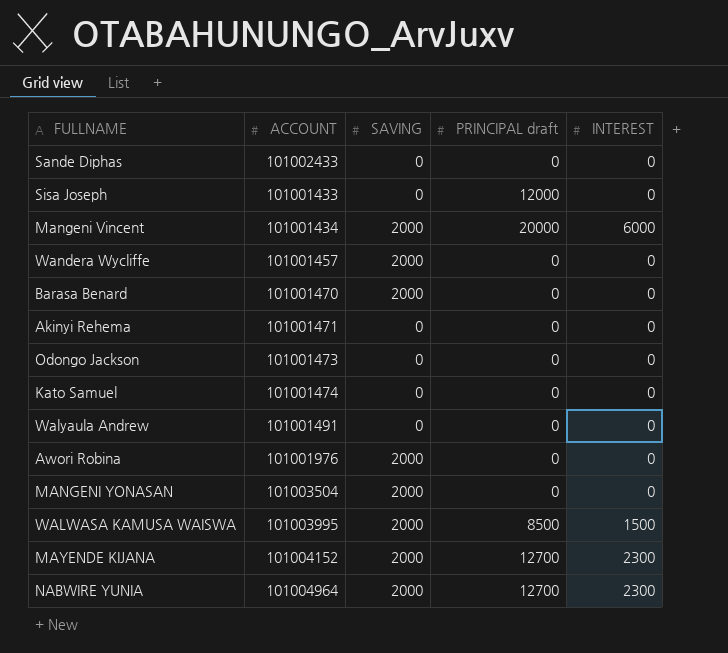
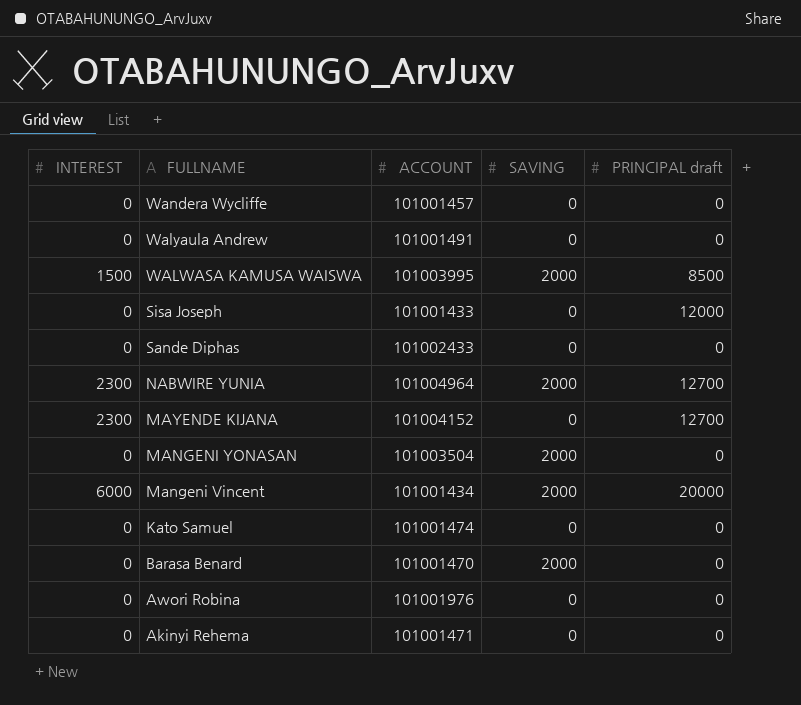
row order: none -> FULLNAME descending
column INTEREST | position: 5 -> 1
row Odongo Jackson: 101001473 | 0 | 0 | 0 -> none
Wandera Wycliffe | SAVING: 2000 -> 0
MAYENDE KIJANA | SAVING: 2000 -> 0
Awori Robina | SAVING: 2000 -> 0

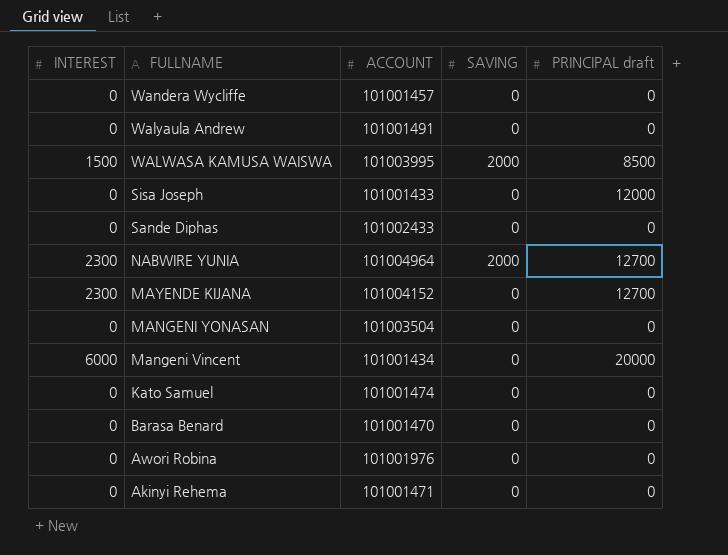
MANGENI YONASAN | SAVING: 2000 -> 0
Mangeni Vincent | SAVING: 2000 -> 0
Barasa Benard | SAVING: 2000 -> 0

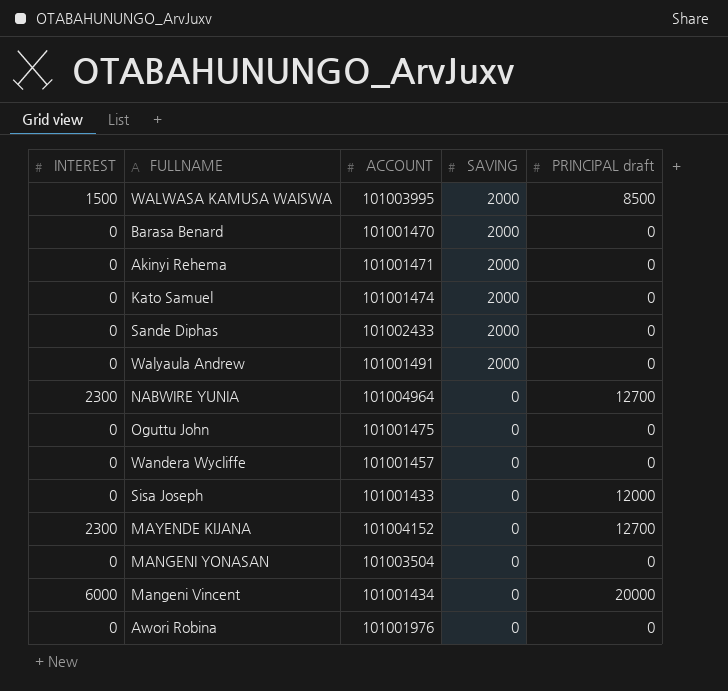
row order: FULLNAME descending -> SAVING descending
Barasa Benard | SAVING: 0 -> 2000
Akinyi Rehema | SAVING: 0 -> 2000
Kato Samuel | SAVING: 0 -> 2000
Sande Diphas | SAVING: 0 -> 2000
Walyaula Andrew | SAVING: 0 -> 2000
NABWIRE YUNIA | SAVING: 2000 -> 0
row Oguttu John: none -> 0 | 101001475 | 0 | 0

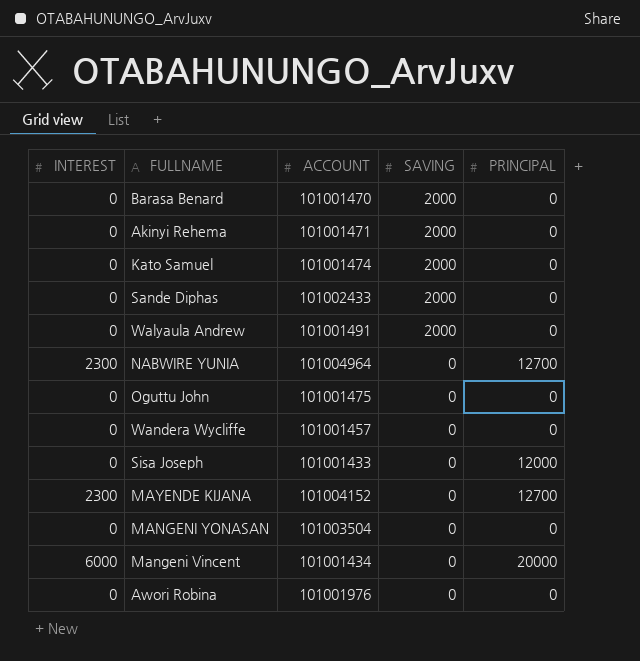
column name: PRINCIPAL draft -> PRINCIPAL
row WALWASA KAMUSA WAISWA: 1500 | 101003995 | 2000 | 8500 -> none

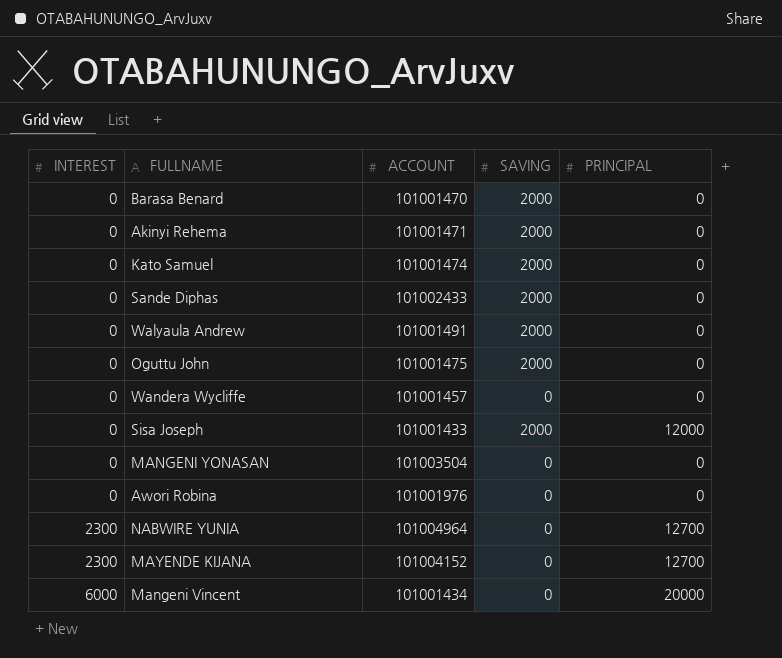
row order: SAVING descending -> INTEREST ascending
Oguttu John | SAVING: 0 -> 2000
Sisa Joseph | SAVING: 0 -> 2000

